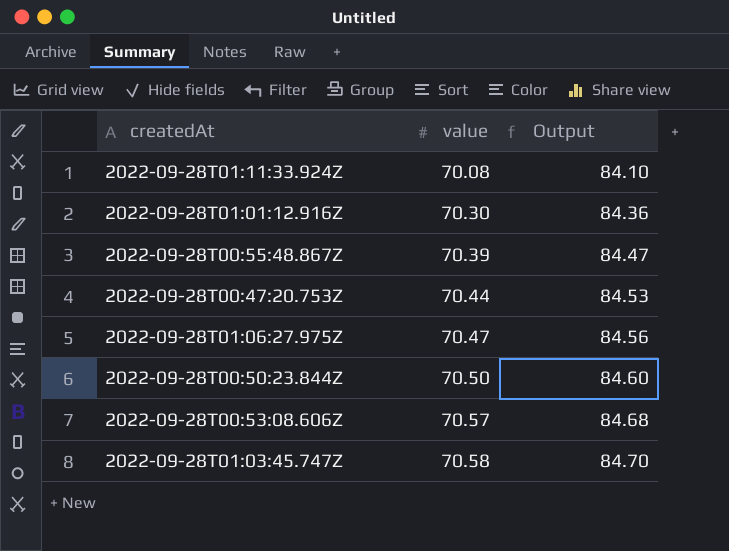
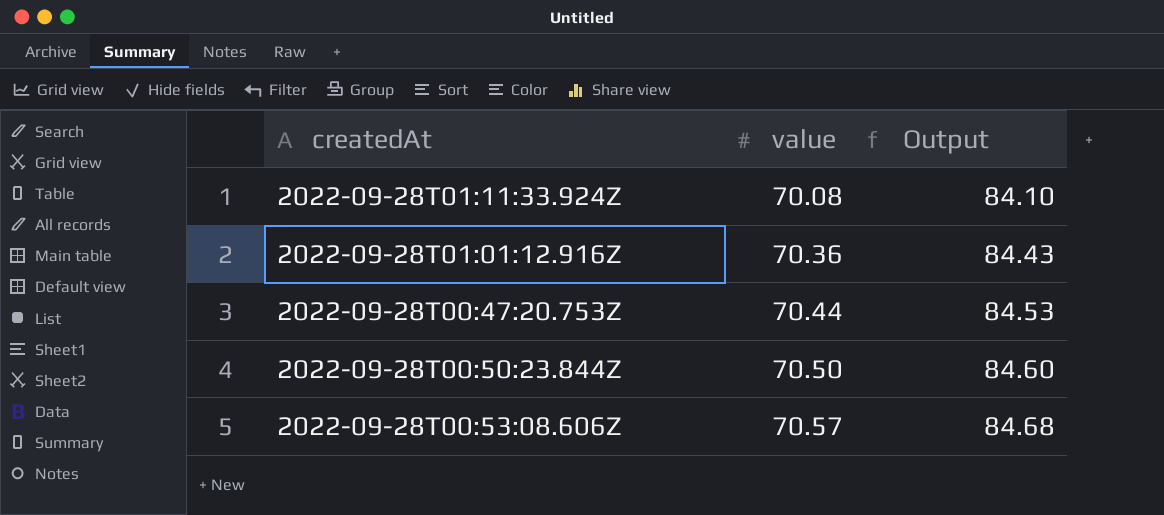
row 2022-09-28T00:55:48.867Z: 70.39 | 84.47 -> none
row 2022-09-28T01:06:27.975Z: 70.47 | 84.56 -> none
row 2022-09-28T01:03:45.747Z: 70.58 | 84.70 -> none
2022-09-28T01:01:12.916Z | value: 70.30 -> 70.36
2022-09-28T01:01:12.916Z | Output: 84.36 -> 84.43

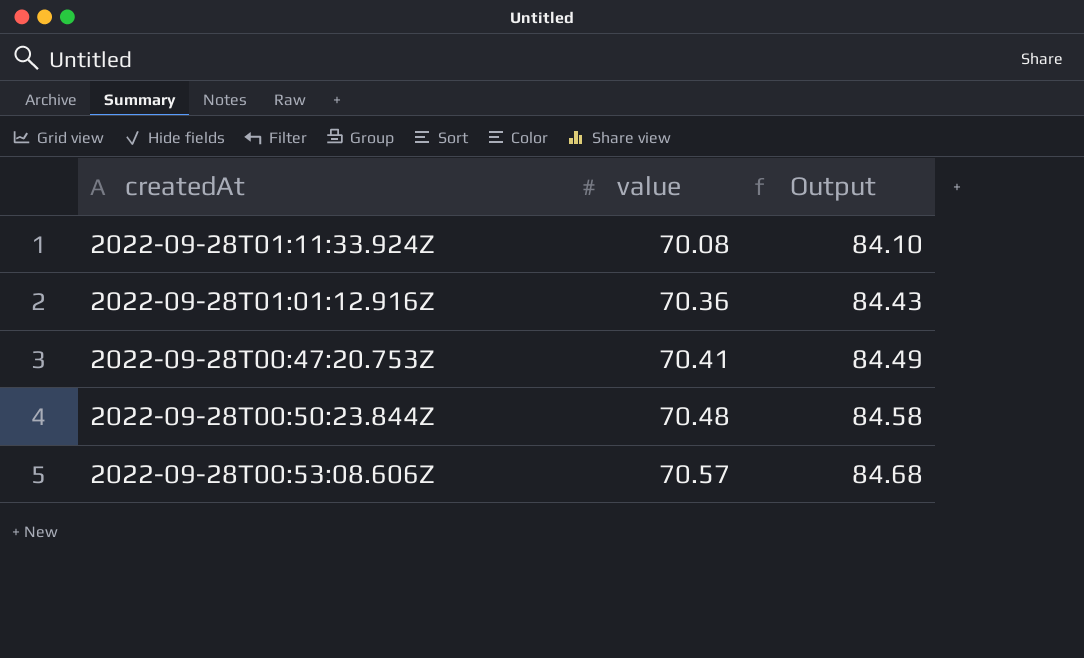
2022-09-28T00:47:20.753Z | value: 70.44 -> 70.41
2022-09-28T00:47:20.753Z | Output: 84.53 -> 84.49
2022-09-28T00:50:23.844Z | value: 70.50 -> 70.48
2022-09-28T00:50:23.844Z | Output: 84.60 -> 84.58

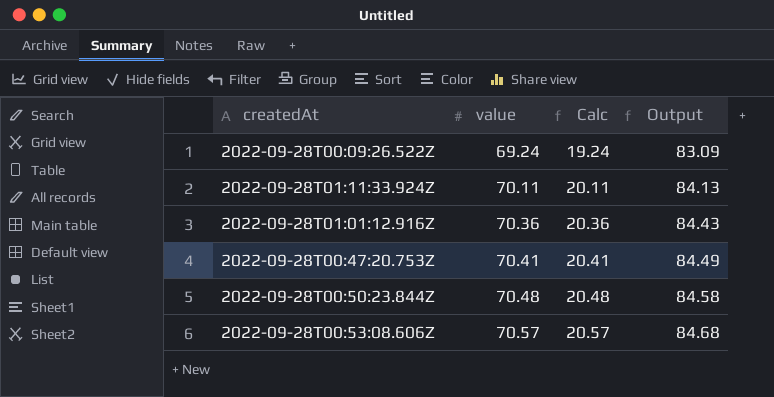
column Calc | formula: none -> [value] - 50
row 2022-09-28T00:09:26.522Z: none -> 69.24 | 19.24 | 83.09
2022-09-28T01:11:33.924Z | value: 70.08 -> 70.11
2022-09-28T01:11:33.924Z | Output: 84.10 -> 84.13

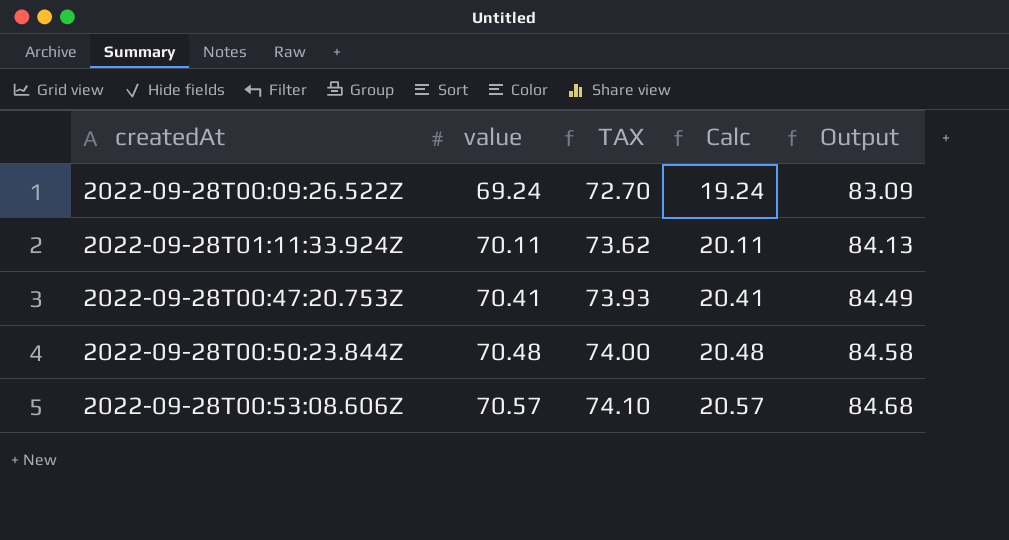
column TAX | formula: none -> [value] * 1.05
row 2022-09-28T01:01:12.916Z: 70.36 | 20.36 | 84.43 -> none

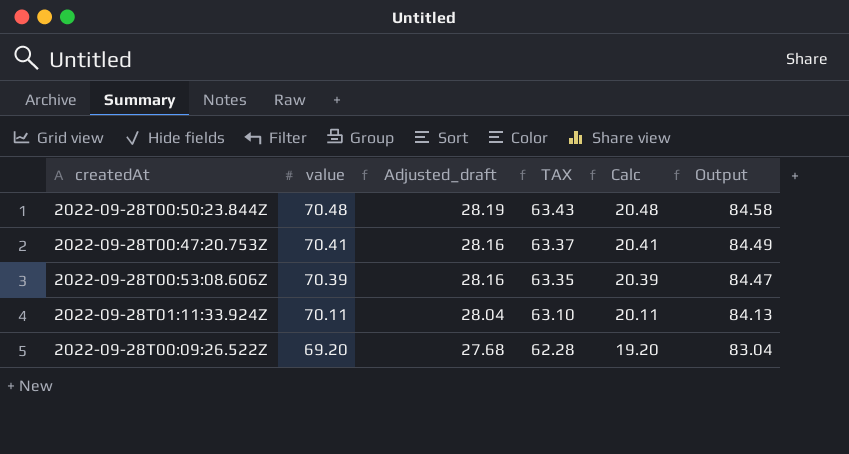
row order: value ascending -> value descending
column Adjusted_draft | formula: none -> [value] * 0.4
column TAX | formula: [value] * 1.05 -> [value] * 0.9
2022-09-28T00:53:08.606Z | value: 70.57 -> 70.39
2022-09-28T00:53:08.606Z | Calc: 20.57 -> 20.39
2022-09-28T00:53:08.606Z | Output: 84.68 -> 84.47
2022-09-28T00:09:26.522Z | value: 69.24 -> 69.20
2022-09-28T00:09:26.522Z | Calc: 19.24 -> 19.20
2022-09-28T00:09:26.522Z | Output: 83.09 -> 83.04

